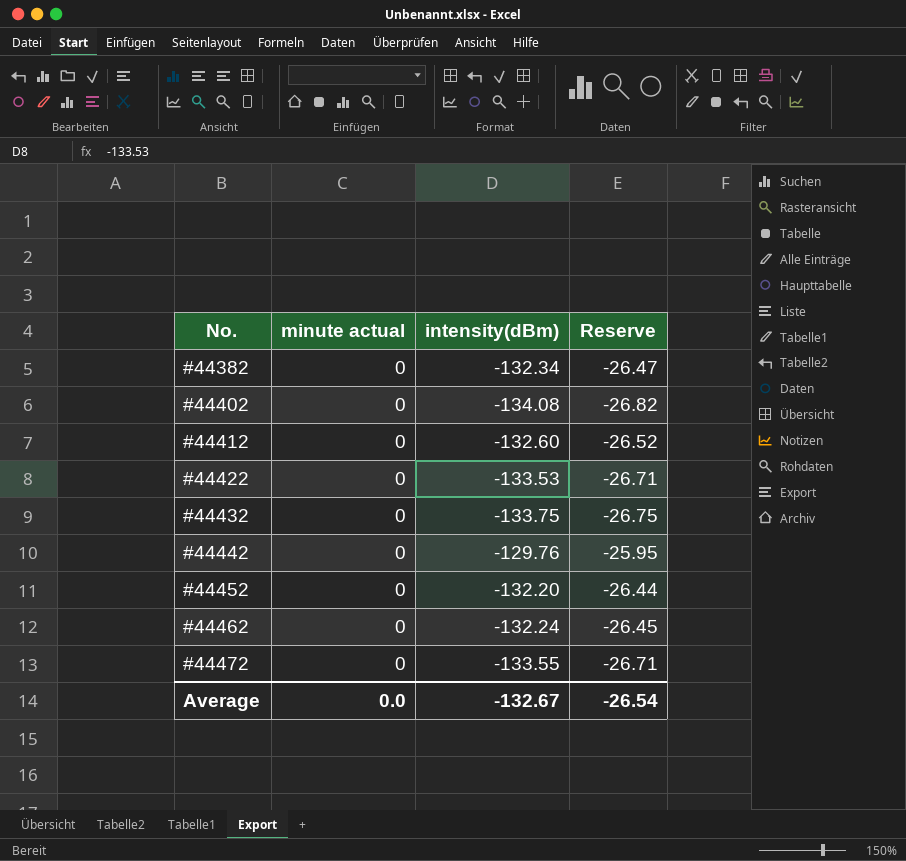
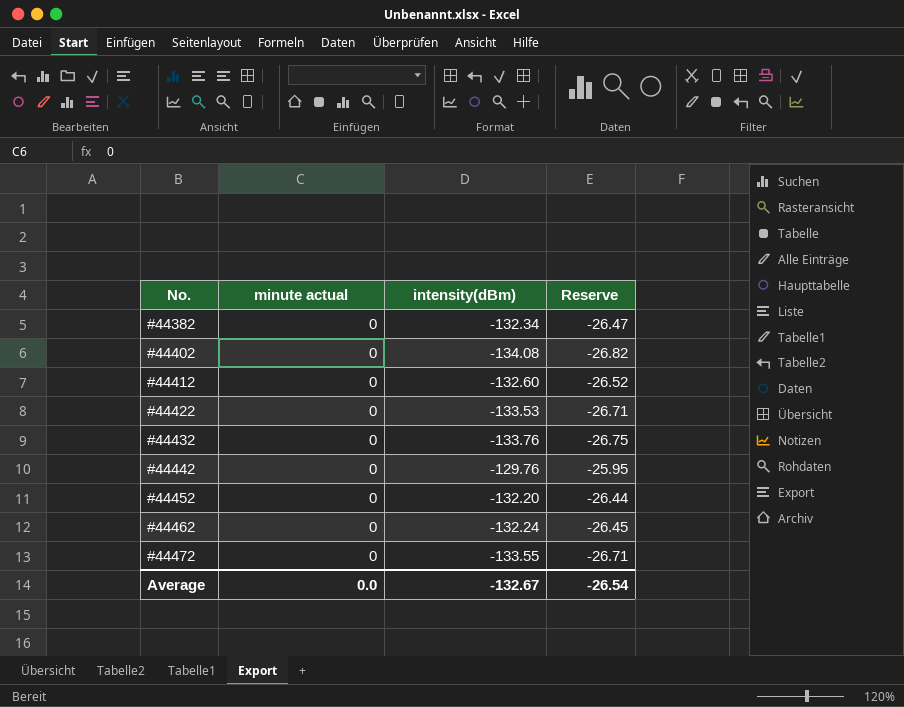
#44432 | intensity(dBm): -133.75 -> -133.76

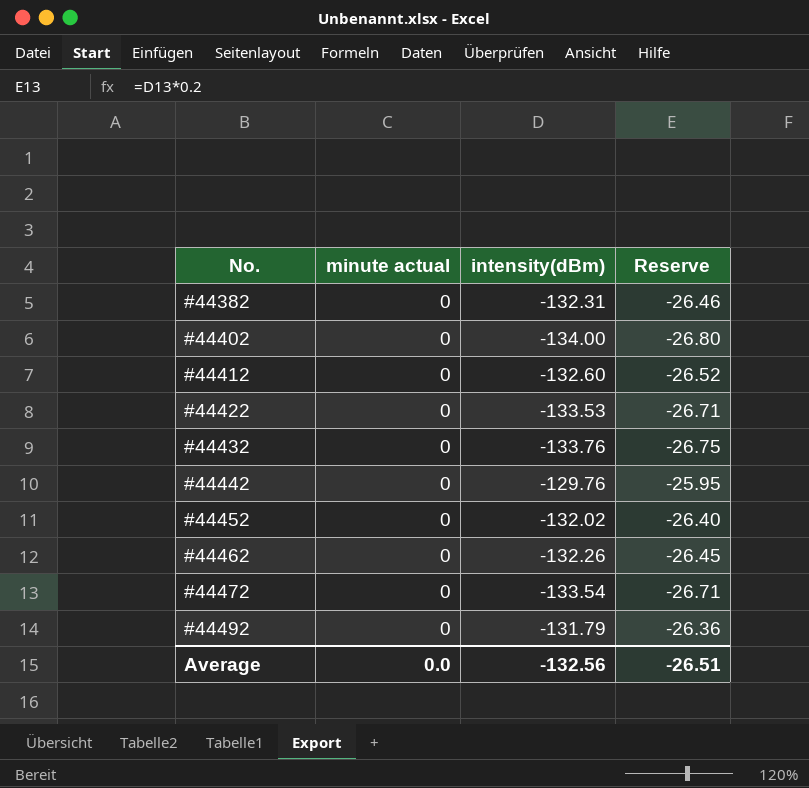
#44382 | intensity(dBm): -132.34 -> -132.31
#44382 | Reserve: -26.47 -> -26.46
#44402 | intensity(dBm): -134.08 -> -134.00
#44402 | Reserve: -26.82 -> -26.80
#44452 | intensity(dBm): -132.20 -> -132.02
#44452 | Reserve: -26.44 -> -26.40
#44462 | intensity(dBm): -132.24 -> -132.26
#44472 | intensity(dBm): -133.55 -> -133.54
row #44492: none -> 0 | -131.79 | -26.36
Average | intensity(dBm): -132.67 -> -132.56
Average | Reserve: -26.54 -> -26.51

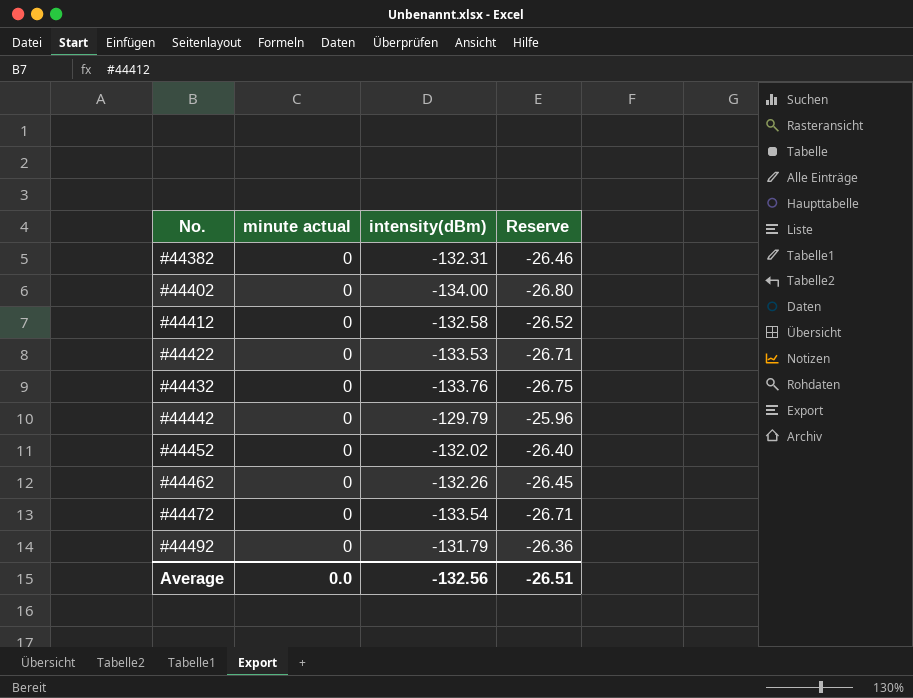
#44412 | intensity(dBm): -132.60 -> -132.58
#44442 | intensity(dBm): -129.76 -> -129.79
#44442 | Reserve: -25.95 -> -25.96

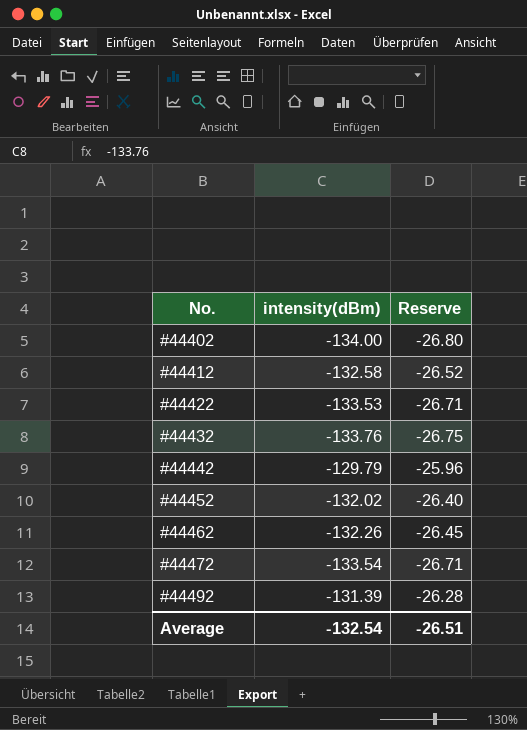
column minute actual | position: 2 -> none
row #44382: 0 | -132.31 | -26.46 -> none
#44492 | intensity(dBm): -131.79 -> -131.39
#44492 | Reserve: -26.36 -> -26.28
Average | intensity(dBm): -132.56 -> -132.54

